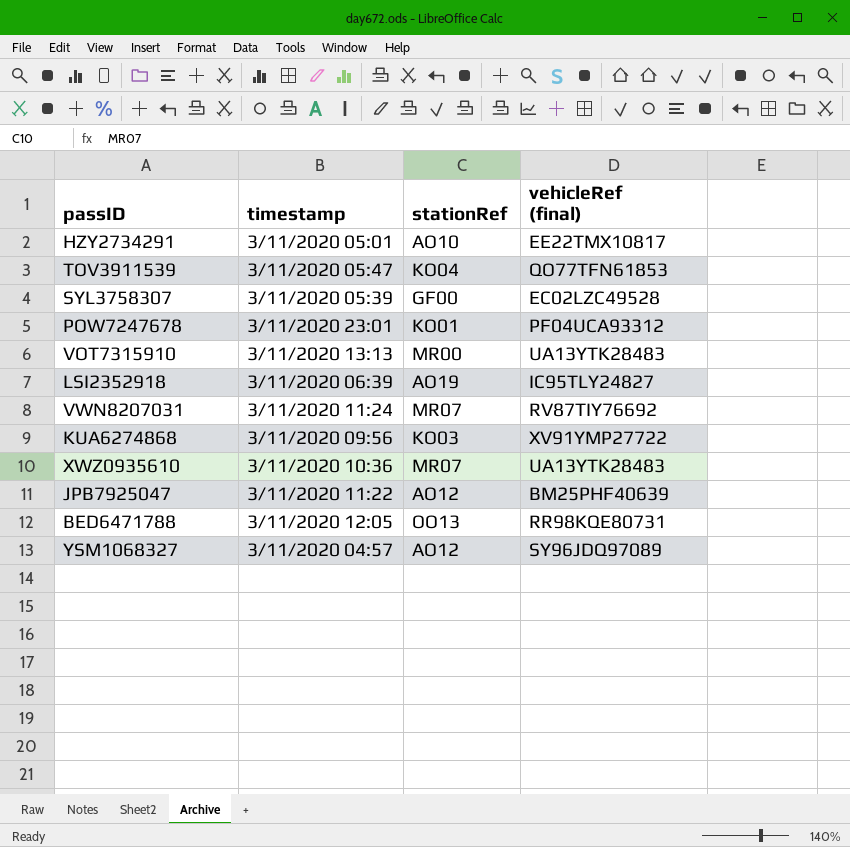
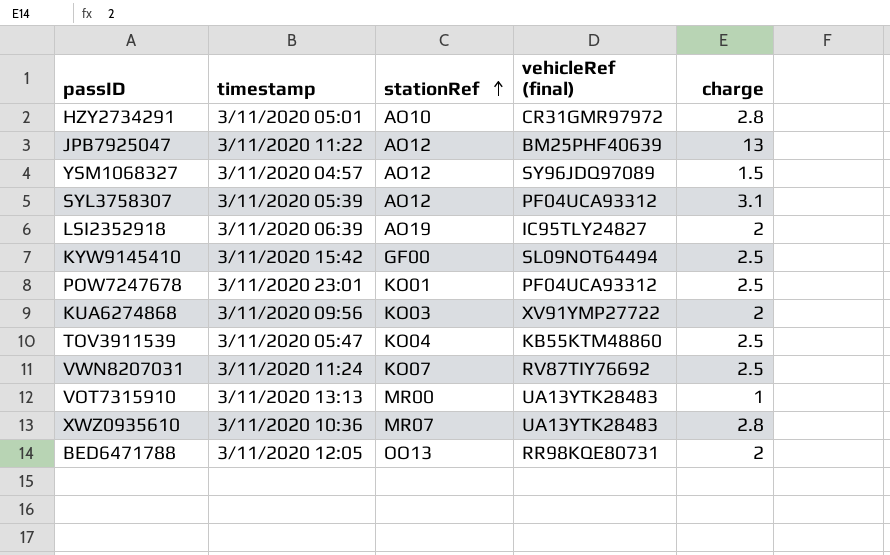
row order: none -> stationRef ascending
column charge | position: none -> 5
HZY2734291 | vehicleRef (final): EE22TMX10817 -> CR31GMR97972
SYL3758307 | stationRef: GF00 -> AO12
SYL3758307 | vehicleRef (final): EC02LZC49528 -> PF04UCA93312
row KYW9145410: none -> 3/11/2020 15:42 | GF00 | SL09NOT64494 | 2.5
TOV3911539 | vehicleRef (final): QO77TFN61853 -> KB55KTM48860
VWN8207031 | stationRef: MR07 -> KO07

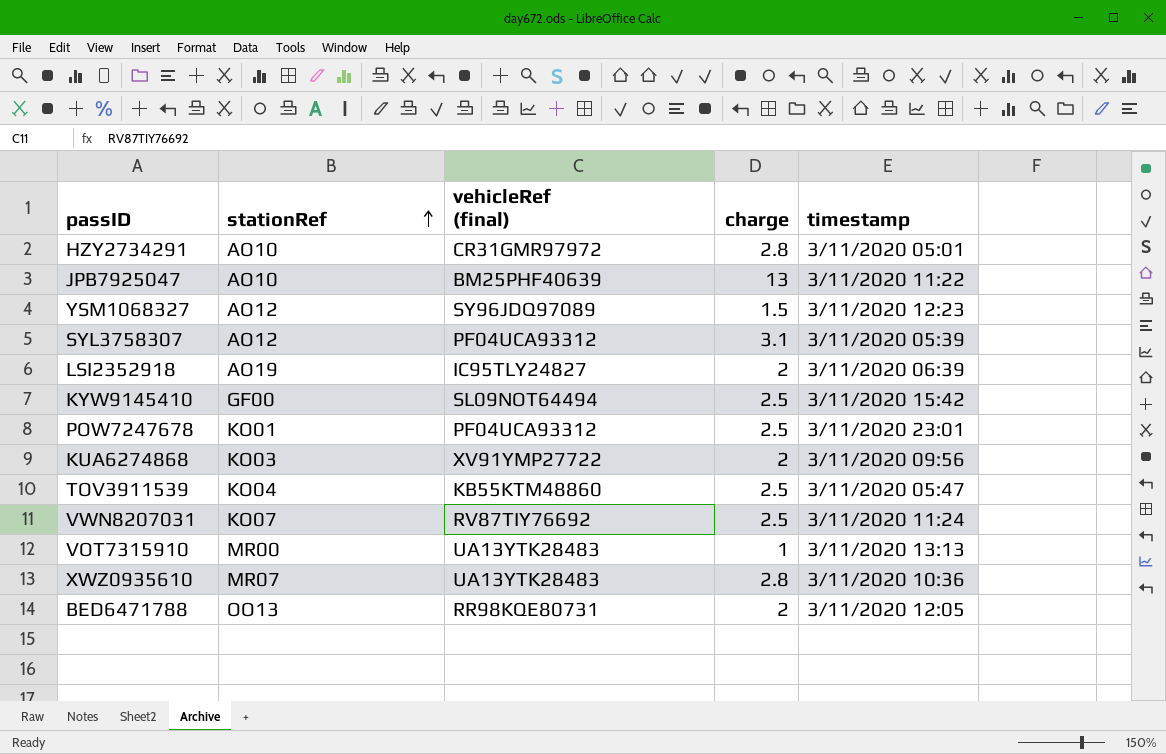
column timestamp | position: 2 -> 5
JPB7925047 | stationRef: AO12 -> AO10
YSM1068327 | timestamp: 3/11/2020 04:57 -> 3/11/2020 12:23

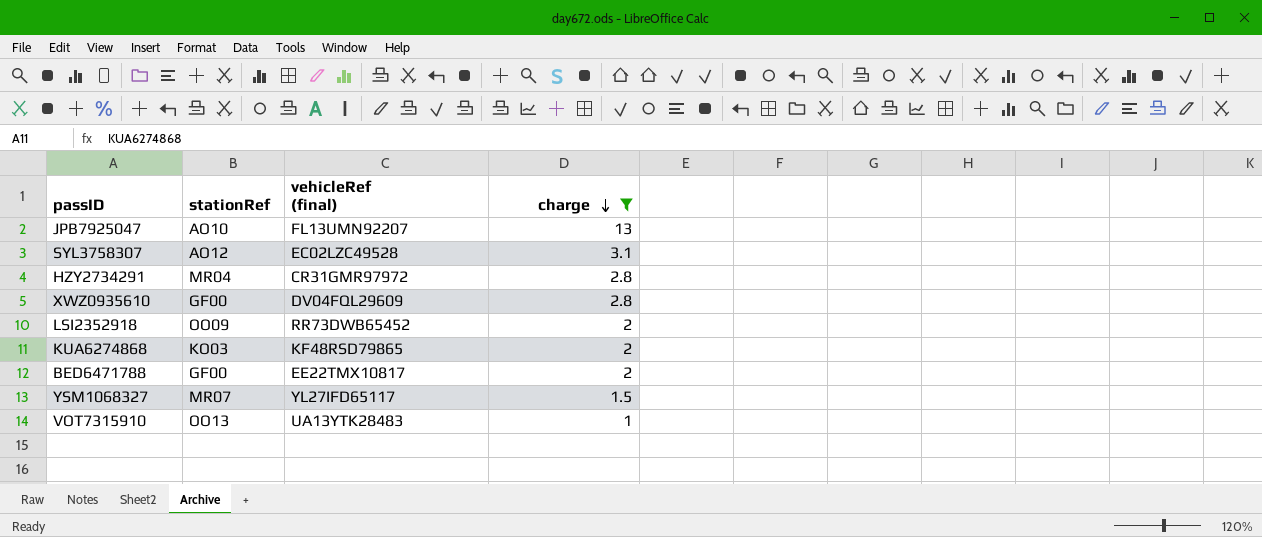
filter: none -> charge != 2.5
row order: stationRef ascending -> charge descending
column timestamp | position: 5 -> none
JPB7925047 | vehicleRef (final): BM25PHF40639 -> FL13UMN92207
SYL3758307 | vehicleRef (final): PF04UCA93312 -> EC02LZC49528
HZY2734291 | stationRef: AO10 -> MR04
XWZ0935610 | stationRef: MR07 -> GF00
XWZ0935610 | vehicleRef (final): UA13YTK28483 -> DV04FQL29609
LSI2352918 | stationRef: AO19 -> OO09
LSI2352918 | vehicleRef (final): IC95TLY24827 -> RR73DWB65452
KUA6274868 | vehicleRef (final): XV91YMP27722 -> KF48RSD79865
BED6471788 | stationRef: OO13 -> GF00
BED6471788 | vehicleRef (final): RR98KQE80731 -> EE22TMX10817
YSM1068327 | stationRef: AO12 -> MR07
YSM1068327 | vehicleRef (final): SY96JDQ97089 -> YL27IFD65117
VOT7315910 | stationRef: MR00 -> OO13

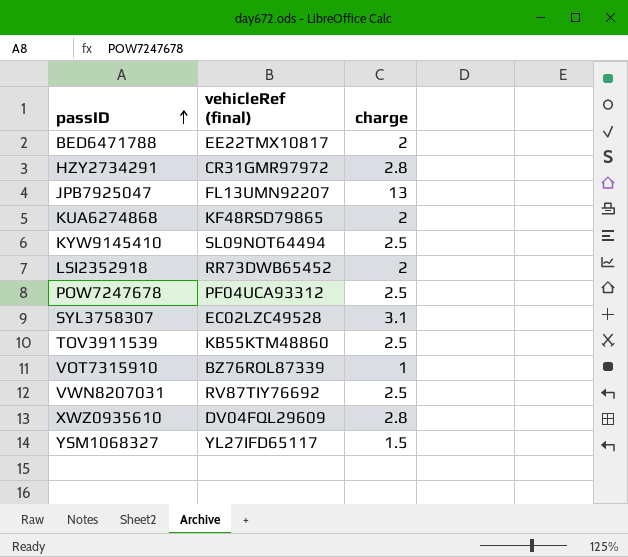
filter: charge != 2.5 -> none
row order: charge descending -> passID ascending
column stationRef | position: 2 -> none
VOT7315910 | vehicleRef (final): UA13YTK28483 -> BZ76ROL87339

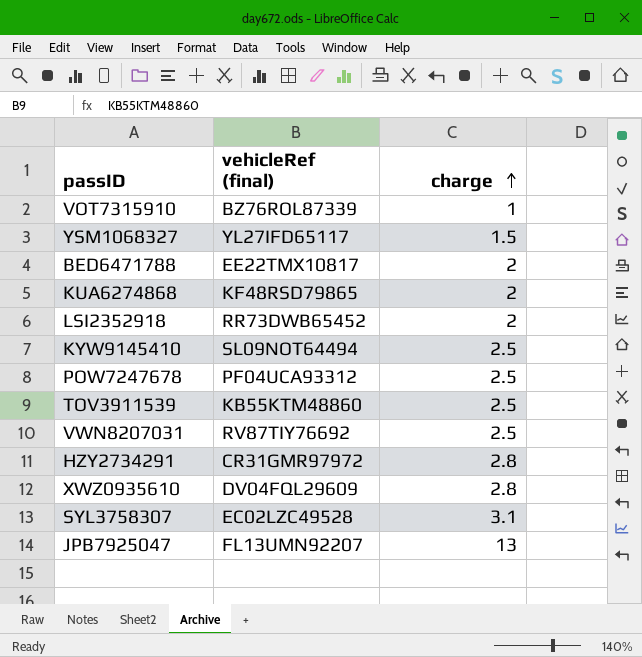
row order: passID ascending -> charge ascending

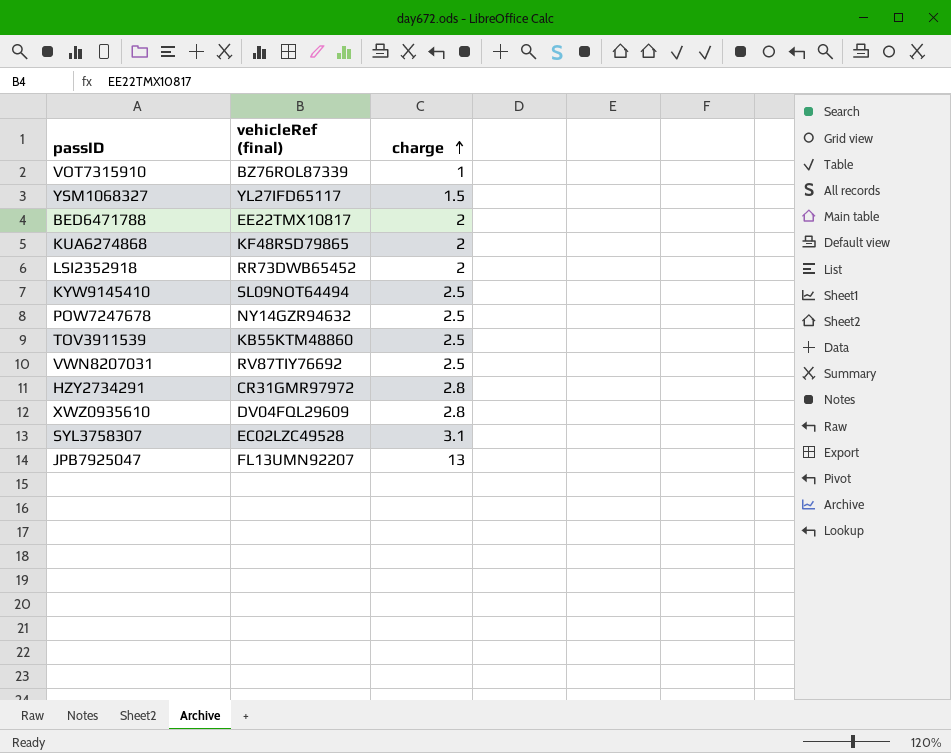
POW7247678 | vehicleRef (final): PF04UCA93312 -> NY14GZR94632

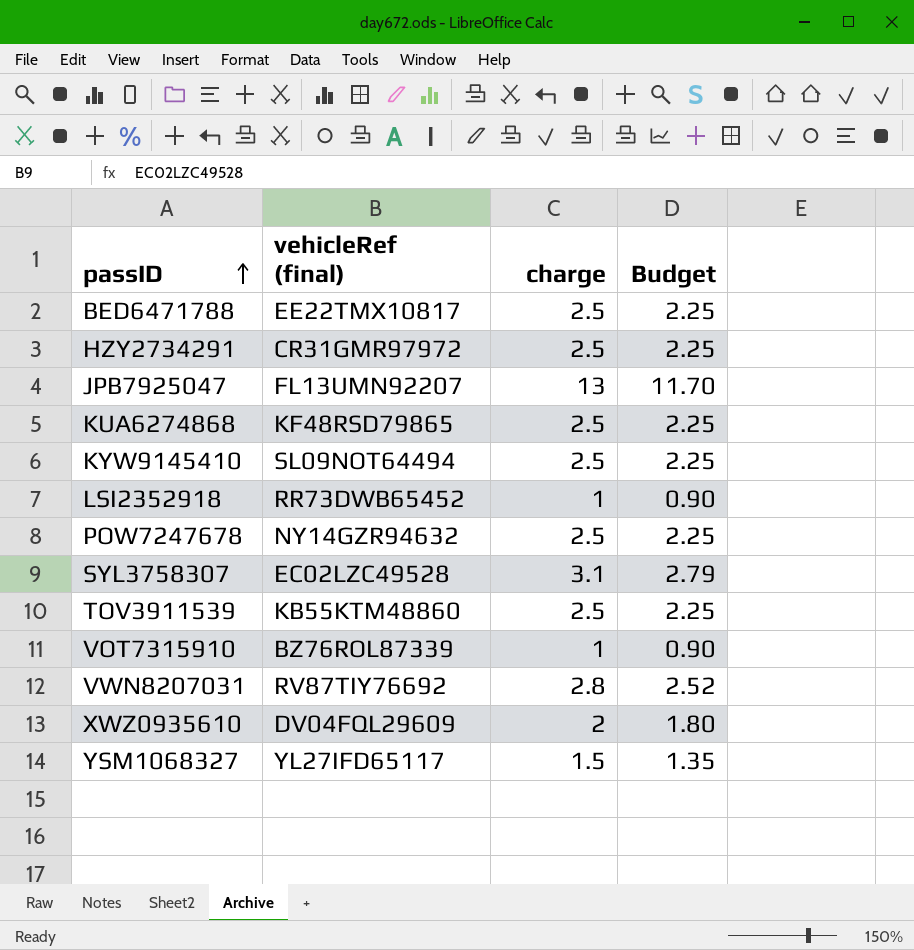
row order: charge ascending -> passID ascending
column Budget | formula: none -> [charge] * 0.9
BED6471788 | charge: 2 -> 2.5
HZY2734291 | charge: 2.8 -> 2.5
KUA6274868 | charge: 2 -> 2.5
LSI2352918 | charge: 2 -> 1
VWN8207031 | charge: 2.5 -> 2.8
XWZ0935610 | charge: 2.8 -> 2

